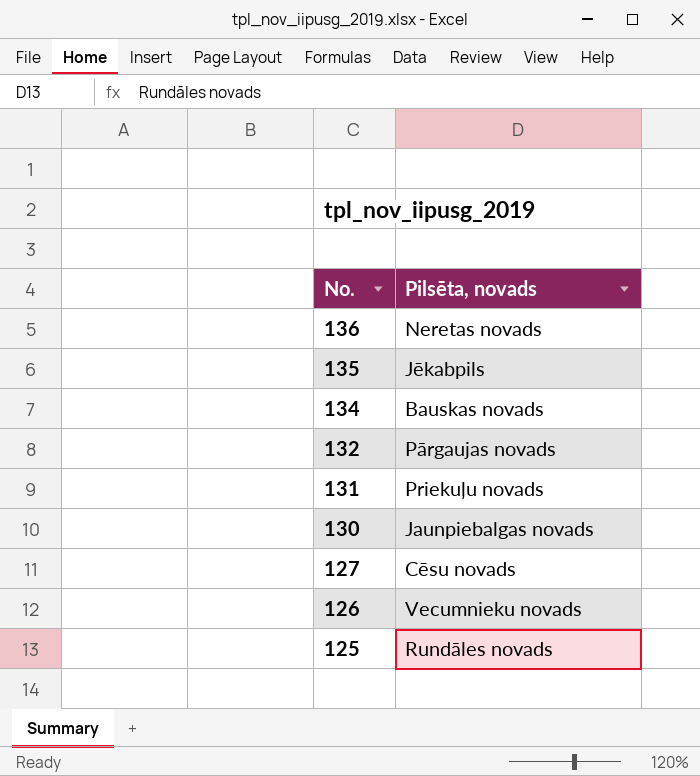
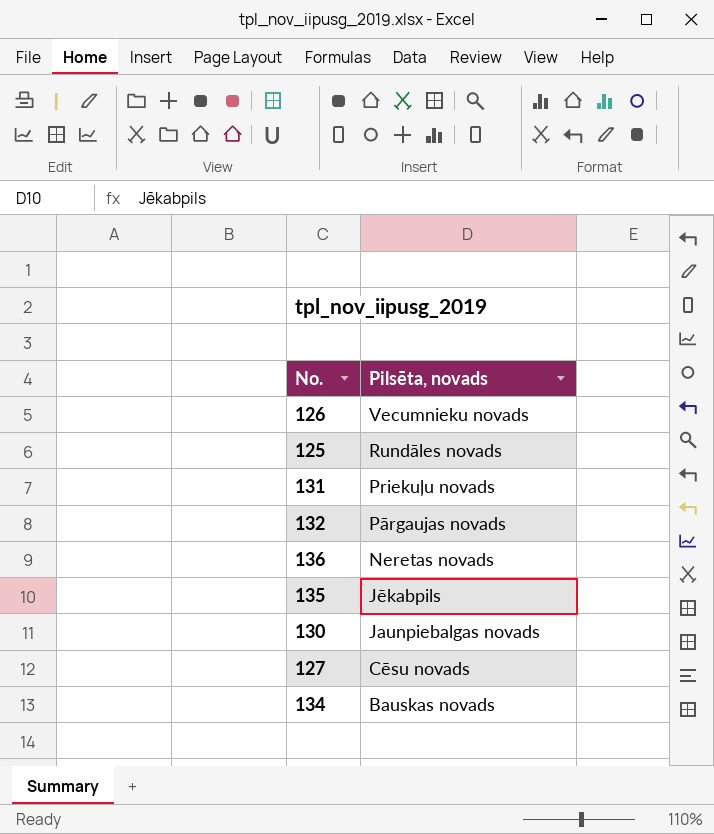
row order: No. descending -> Pilsēta, novads descending

